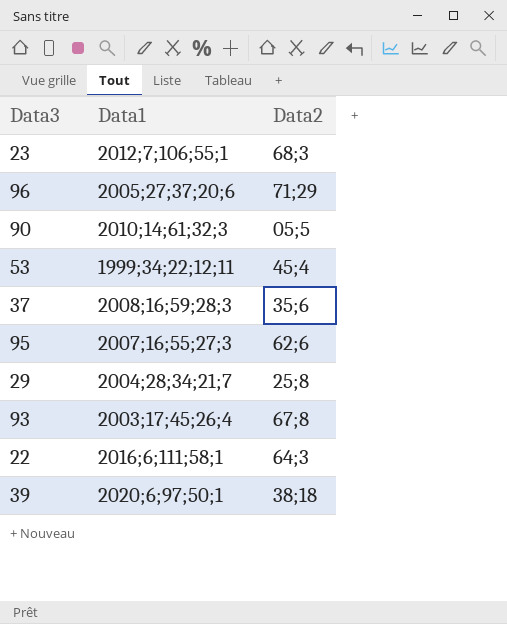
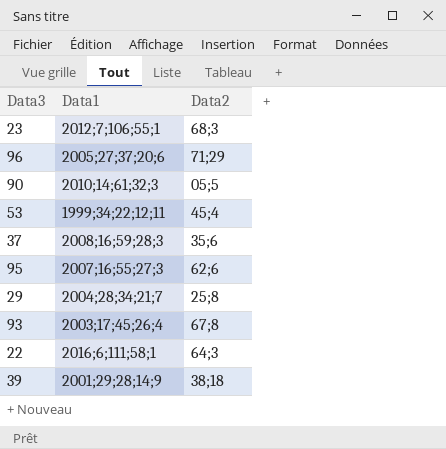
39 | Data1: 2020;6;97;50;1 -> 2001;29;28;14;9

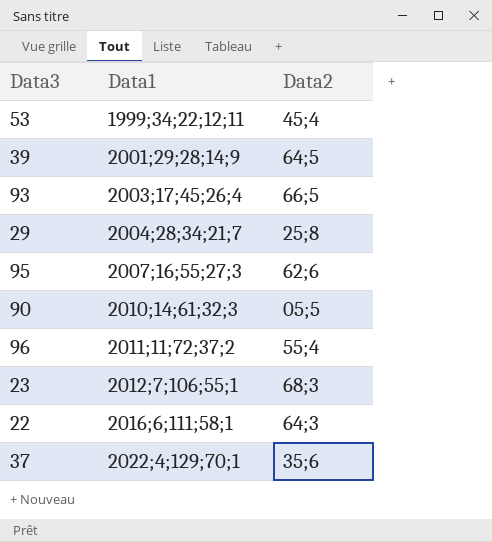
row order: none -> Data1 ascending
39 | Data2: 38;18 -> 64;5
93 | Data2: 67;8 -> 66;5
96 | Data1: 2005;27;37;20;6 -> 2011;11;72;37;2
96 | Data2: 71;29 -> 55;4
37 | Data1: 2008;16;59;28;3 -> 2022;4;129;70;1

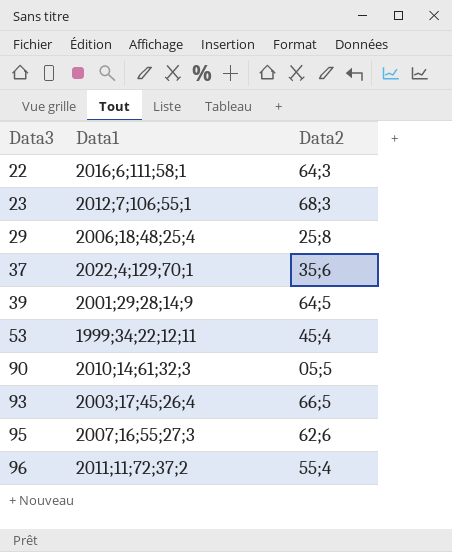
row order: Data1 ascending -> Data3 ascending
29 | Data1: 2004;28;34;21;7 -> 2006;18;48;25;4

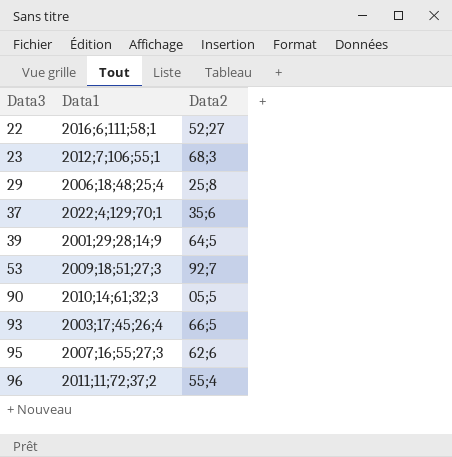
22 | Data2: 64;3 -> 52;27
53 | Data1: 1999;34;22;12;11 -> 2009;18;51;27;3
53 | Data2: 45;4 -> 92;7

